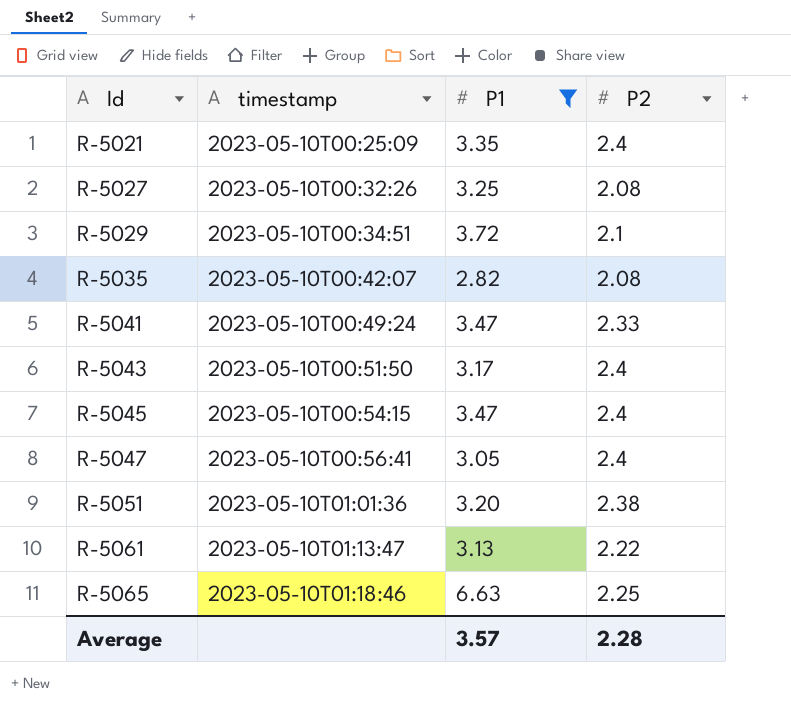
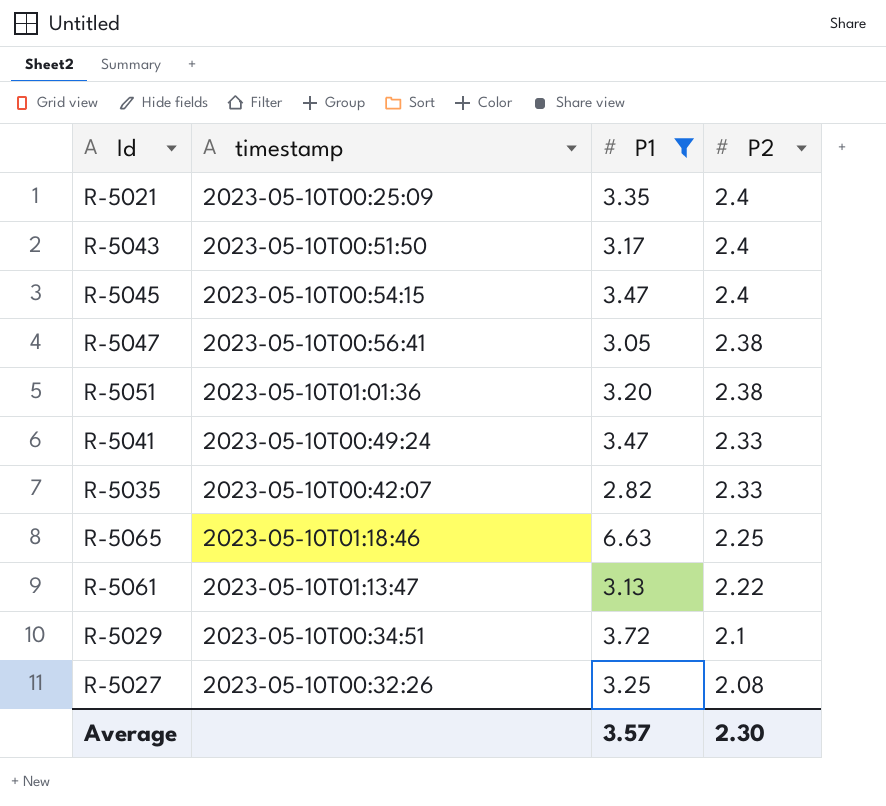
row order: Id ascending -> P2 descending
R-5047 | P2: 2.4 -> 2.38
R-5035 | P2: 2.08 -> 2.33
Average | P2: 2.28 -> 2.30

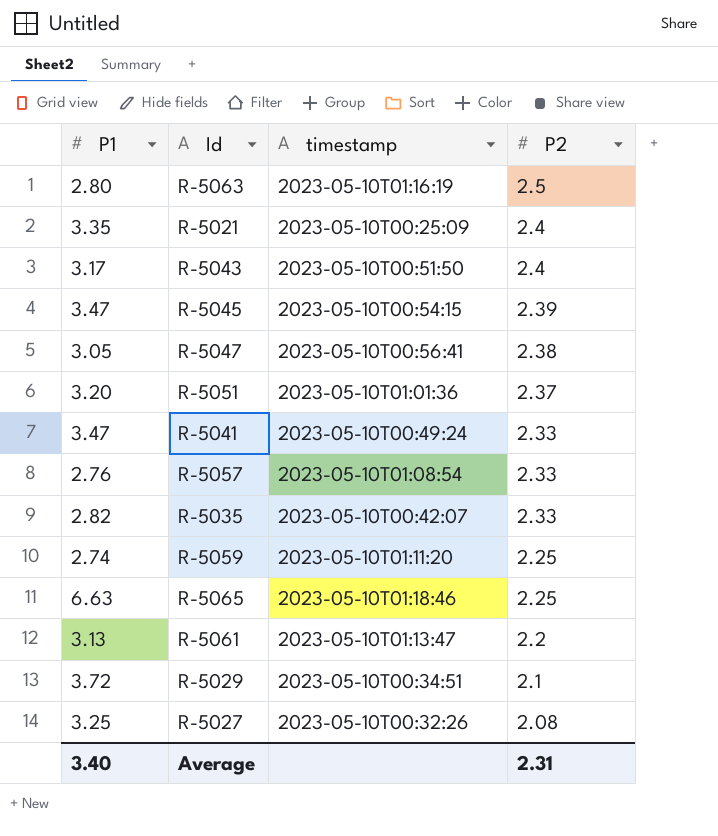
filter: P1 >= 2.82 -> none
column P1 | position: 3 -> 1
R-5045 | P2: 2.4 -> 2.39
R-5051 | P2: 2.38 -> 2.37
R-5061 | P2: 2.22 -> 2.2
Average | P1: 3.57 -> 3.40
Average | P2: 2.30 -> 2.31

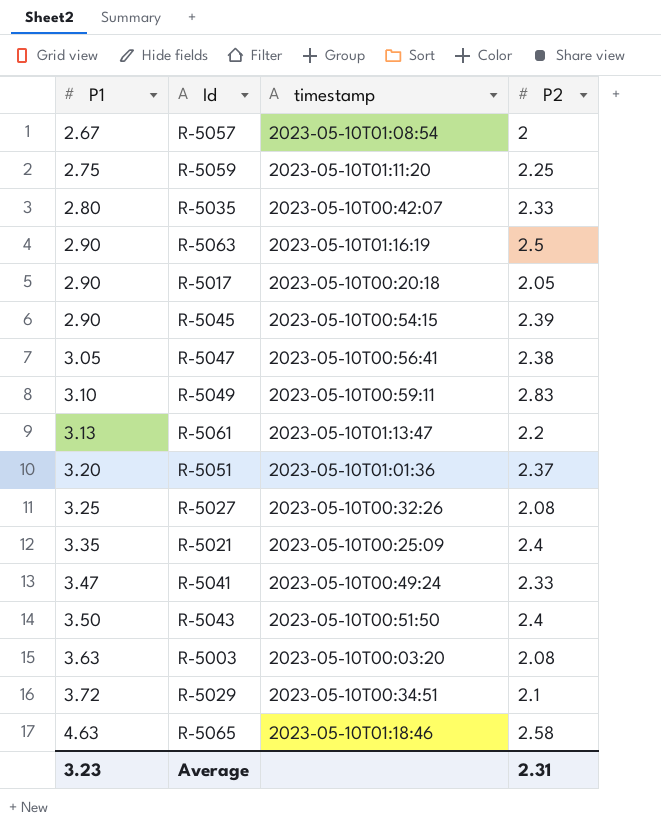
row order: P2 descending -> P1 ascending
R-5057 | P1: 2.76 -> 2.67
R-5057 | P2: 2.33 -> 2
R-5059 | P1: 2.74 -> 2.75
R-5035 | P1: 2.82 -> 2.80
R-5063 | P1: 2.80 -> 2.90
row R-5017: none -> 2.90 | 2023-05-10T00:20:18 | 2.05
R-5045 | P1: 3.47 -> 2.90
row R-5049: none -> 3.10 | 2023-05-10T00:59:11 | 2.83
R-5043 | P1: 3.17 -> 3.50
row R-5003: none -> 3.63 | 2023-05-10T00:03:20 | 2.08
R-5065 | P1: 6.63 -> 4.63
R-5065 | P2: 2.25 -> 2.58
Average | P1: 3.40 -> 3.23

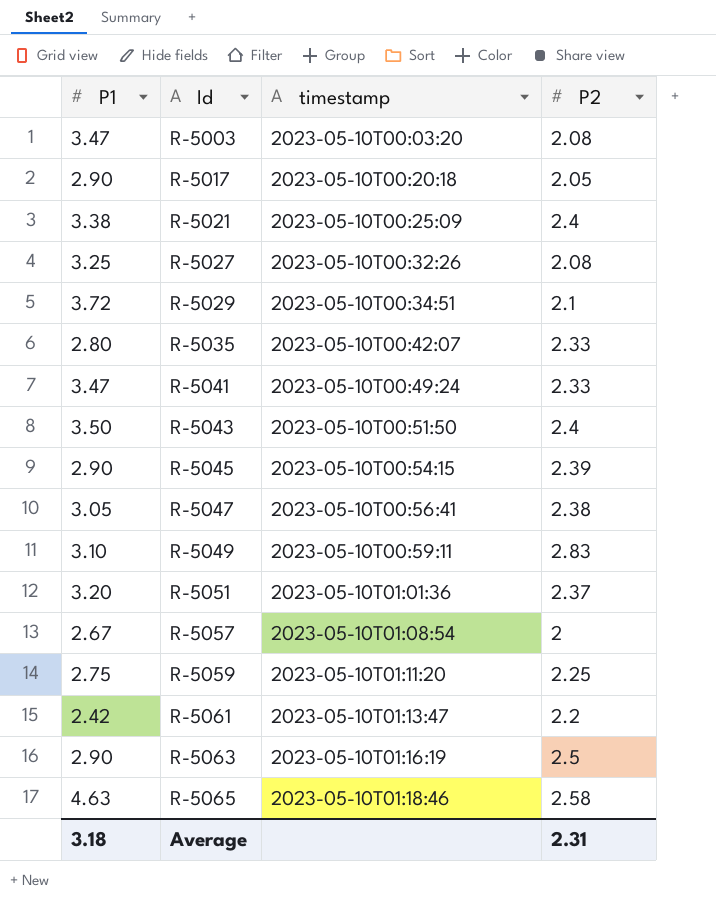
row order: P1 ascending -> Id ascending
R-5003 | P1: 3.63 -> 3.47
R-5021 | P1: 3.35 -> 3.38
R-5061 | P1: 3.13 -> 2.42
Average | P1: 3.23 -> 3.18

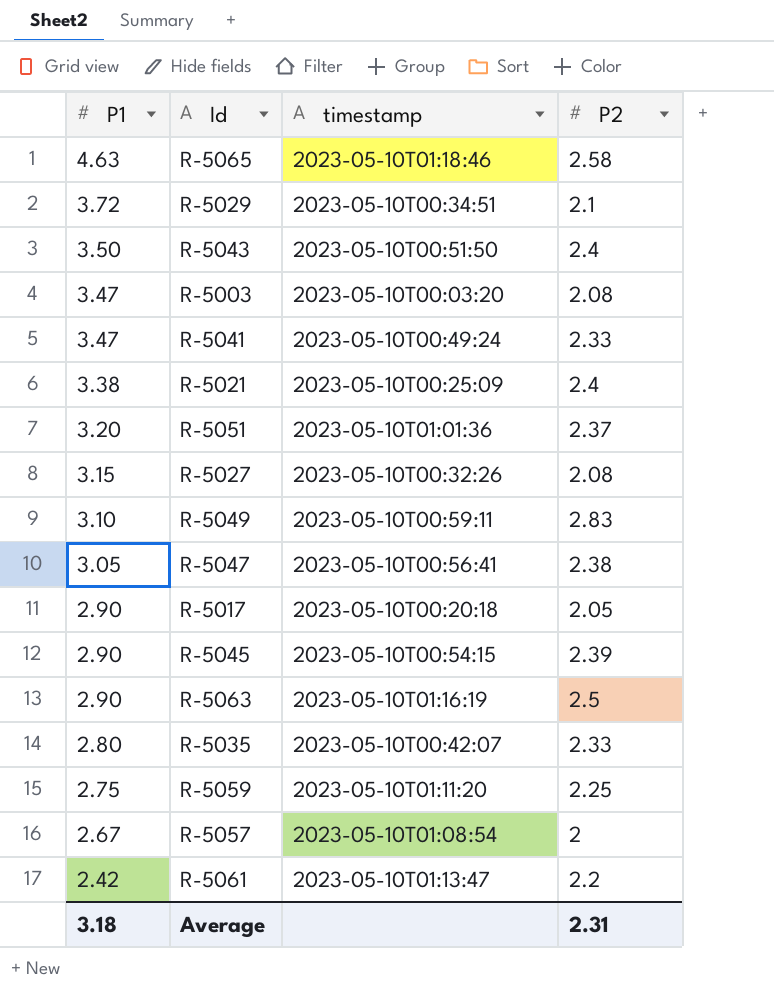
row order: Id ascending -> P1 descending
R-5027 | P1: 3.25 -> 3.15

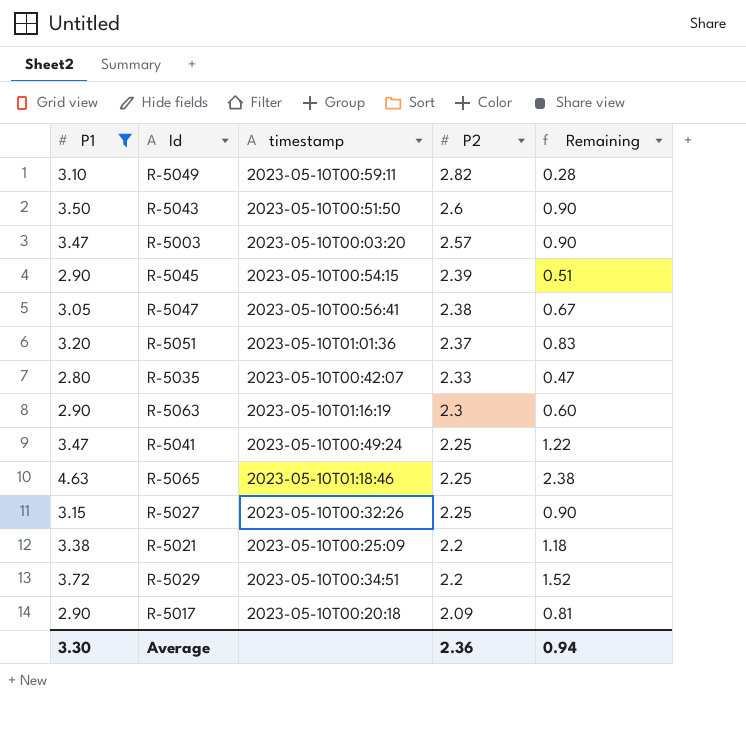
filter: none -> P1 >= 2.80
row order: P1 descending -> P2 descending
column Remaining | formula: none -> [P1] - [P2]
R-5049 | P2: 2.83 -> 2.82
R-5043 | P2: 2.4 -> 2.6
R-5003 | P2: 2.08 -> 2.57
R-5063 | P2: 2.5 -> 2.3
R-5041 | P2: 2.33 -> 2.25
R-5065 | P2: 2.58 -> 2.25
R-5027 | P2: 2.08 -> 2.25
R-5021 | P2: 2.4 -> 2.2
R-5029 | P2: 2.1 -> 2.2
R-5017 | P2: 2.05 -> 2.09
Average | P1: 3.18 -> 3.30
Average | P2: 2.31 -> 2.36

